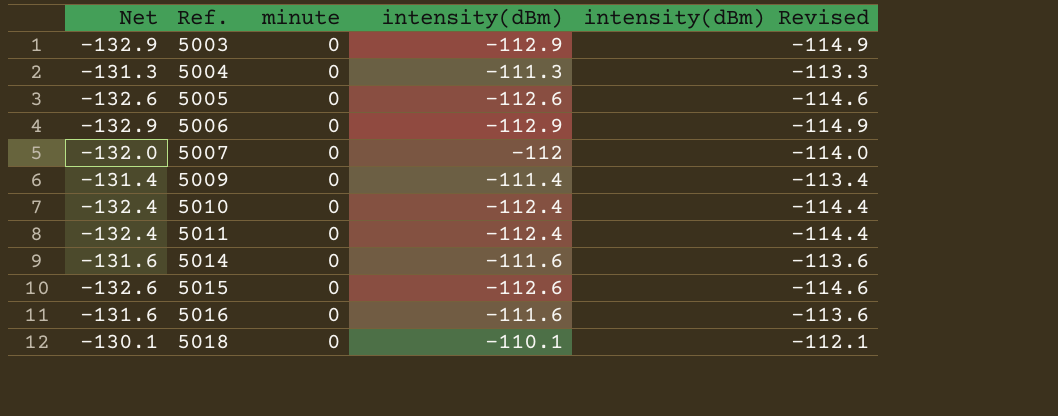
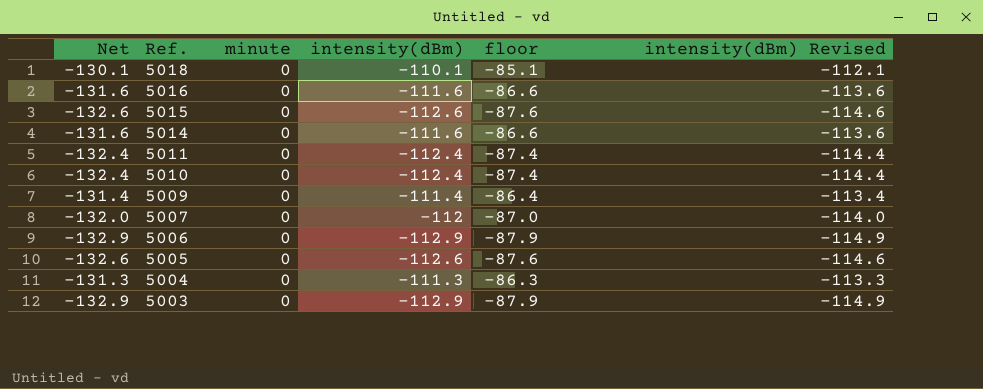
row order: Ref. ascending -> Ref. descending
column floor | formula: none -> [intensity(dBm)] + 25

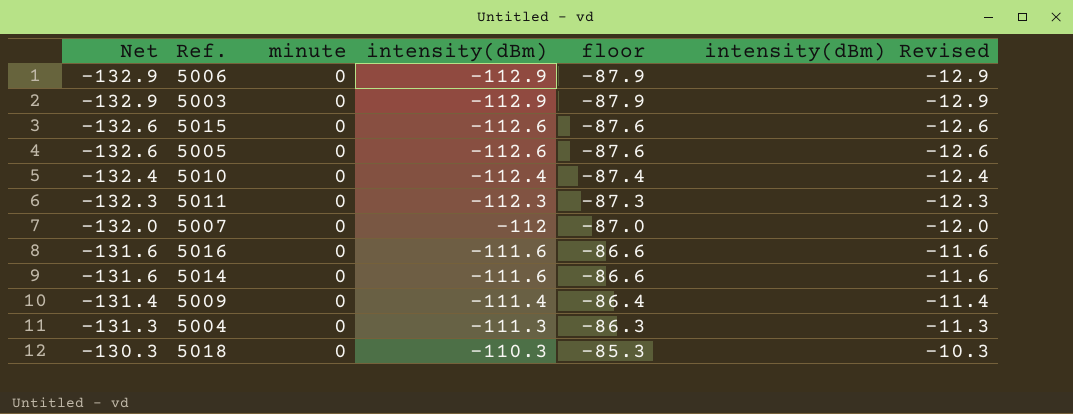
row order: Ref. descending -> Net ascending
column intensity(dBm) Revised | formula: [intensity(dBm)] - 2 -> [intensity(dBm)] + 100
5011 | Net: -132.4 -> -132.3
5011 | intensity(dBm): -112.4 -> -112.3
5011 | floor: -87.4 -> -87.3
5018 | Net: -130.1 -> -130.3
5018 | intensity(dBm): -110.1 -> -110.3
5018 | floor: -85.1 -> -85.3

